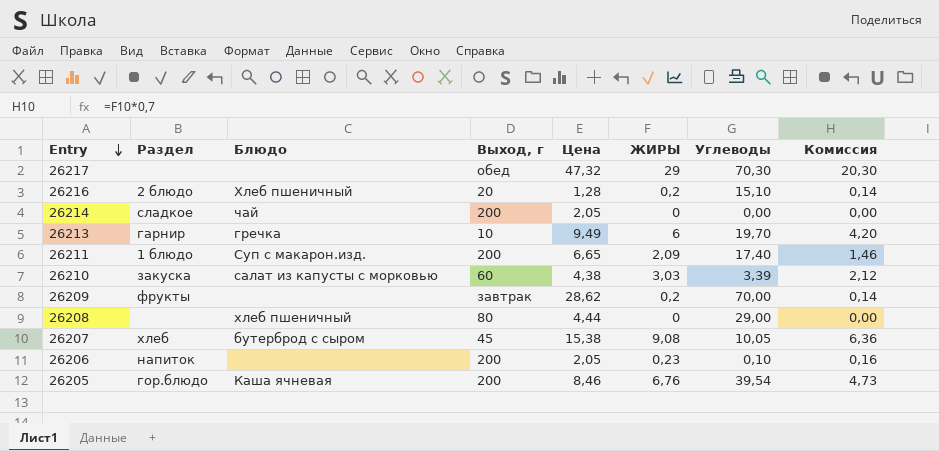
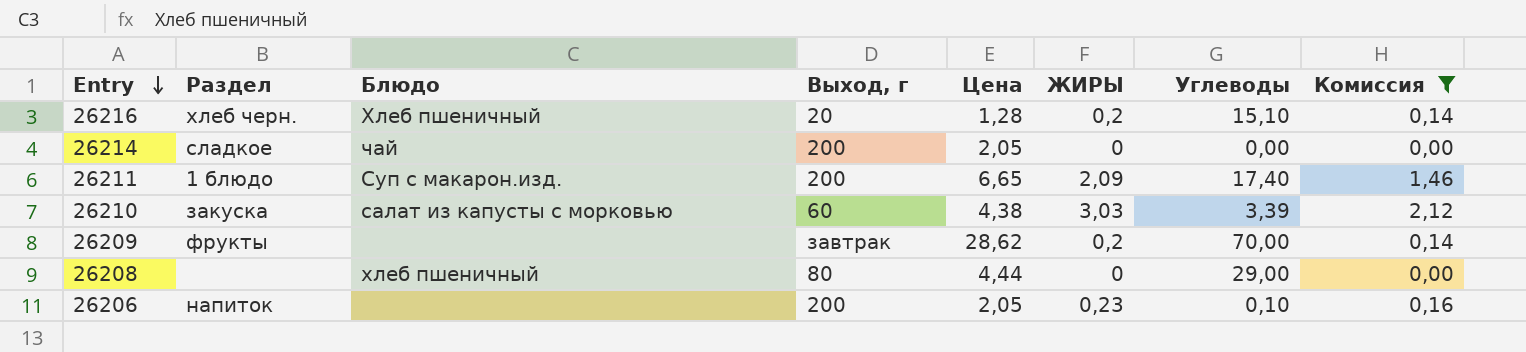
filter: none -> Комиссия <= 2,12
26216 | Раздел: 2 блюдо -> хлеб черн.

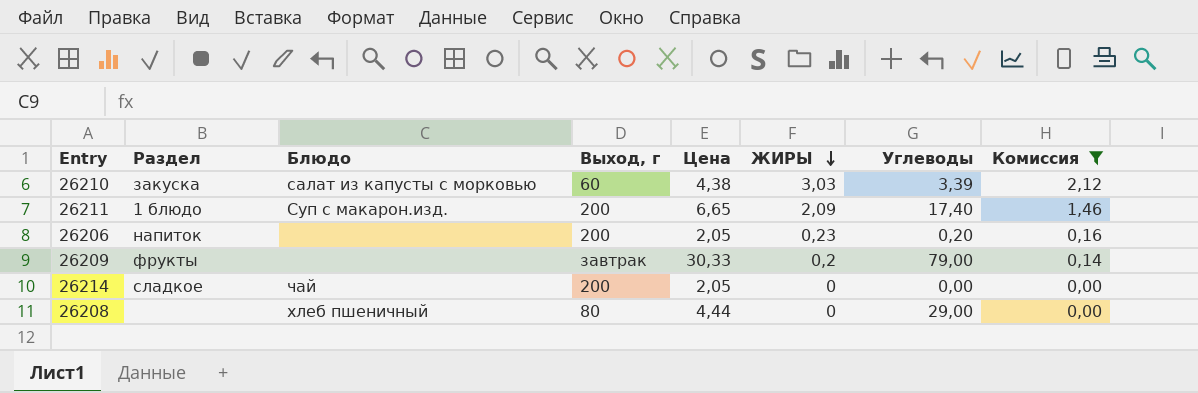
row order: Entry descending -> ЖИРЫ descending
row 26216: хлеб черн. | Хлеб пшеничный | 20 | 1,28 | 0,2 | 15,10 | 0,14 -> none
26206 | Углеводы: 0,10 -> 0,20
26209 | Цена: 28,62 -> 30,33
26209 | Углеводы: 70,00 -> 79,00

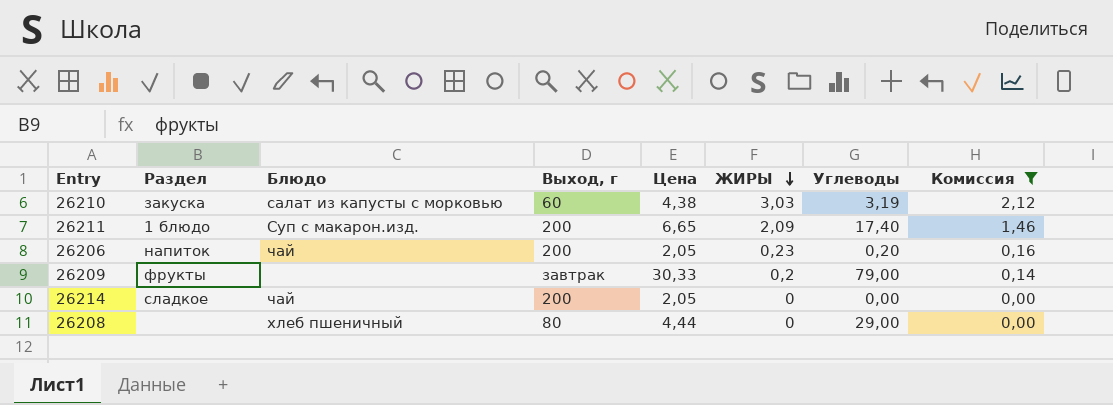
26210 | Углеводы: 3,39 -> 3,19
26206 | Блюдо: none -> чай

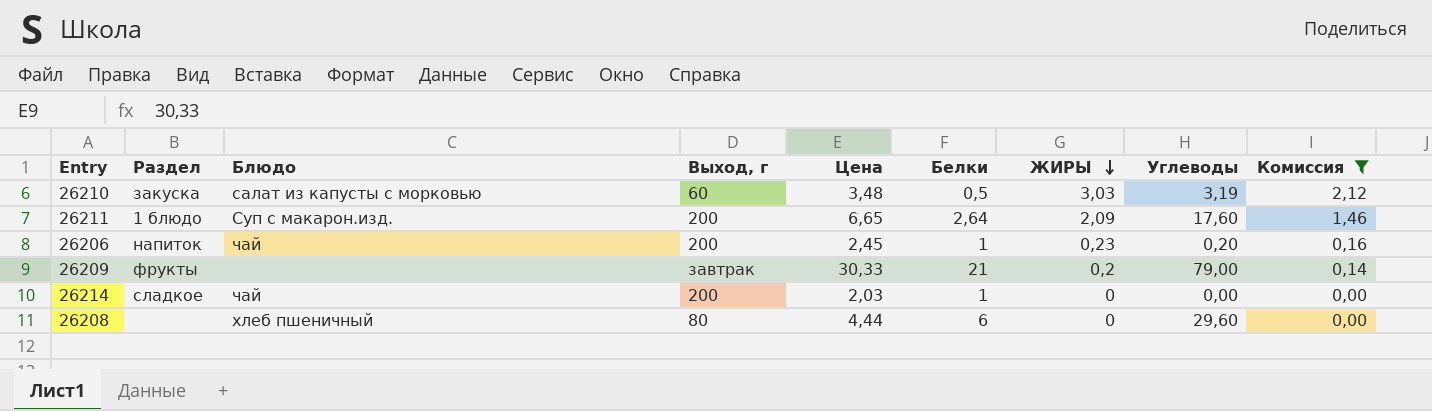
column Белки | position: none -> 6
26210 | Цена: 4,38 -> 3,48
26211 | Углеводы: 17,40 -> 17,60
26206 | Цена: 2,05 -> 2,45
26214 | Цена: 2,05 -> 2,03
26208 | Углеводы: 29,00 -> 29,60

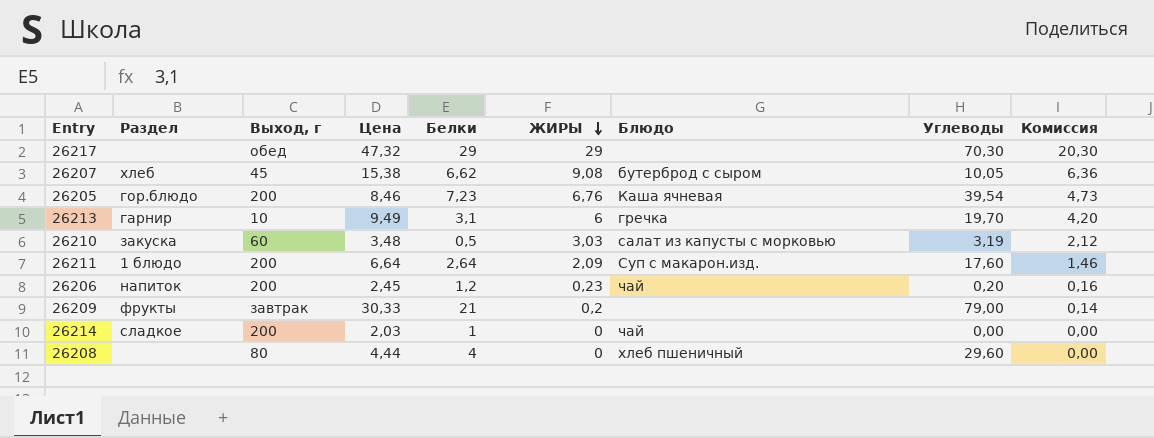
filter: Комиссия <= 2,12 -> none
column Блюдо | position: 3 -> 7
26211 | Цена: 6,65 -> 6,64
26206 | Белки: 1 -> 1,2
26208 | Белки: 6 -> 4

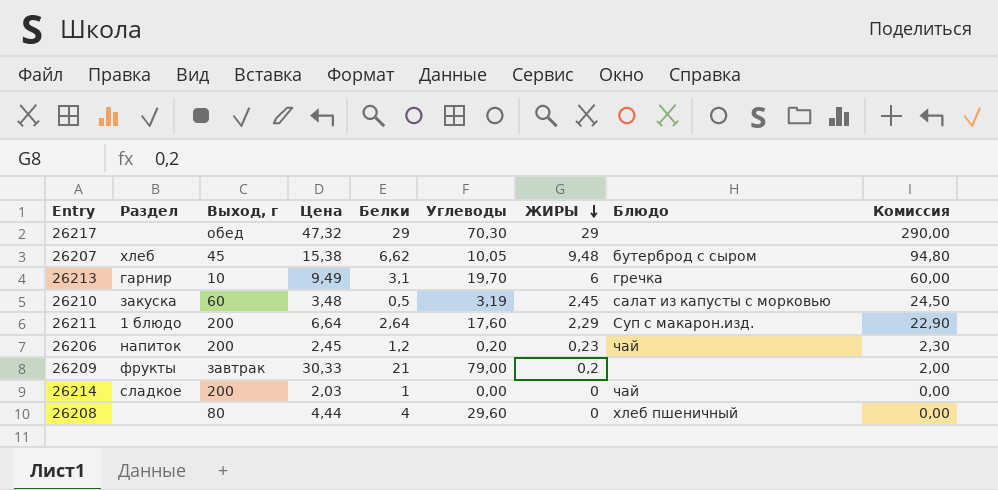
column Углеводы | position: 8 -> 6
column Комиссия | formula: [ЖИРЫ] * 0,7 -> [ЖИРЫ] * 10
row 26205: гор.блюдо | 200 | 8,46 | 7,23 | 6,76 | Каша ячневая | 39,54 | 4,73 -> none
26207 | ЖИРЫ: 9,08 -> 9,48
26210 | ЖИРЫ: 3,03 -> 2,45
26211 | ЖИРЫ: 2,09 -> 2,29

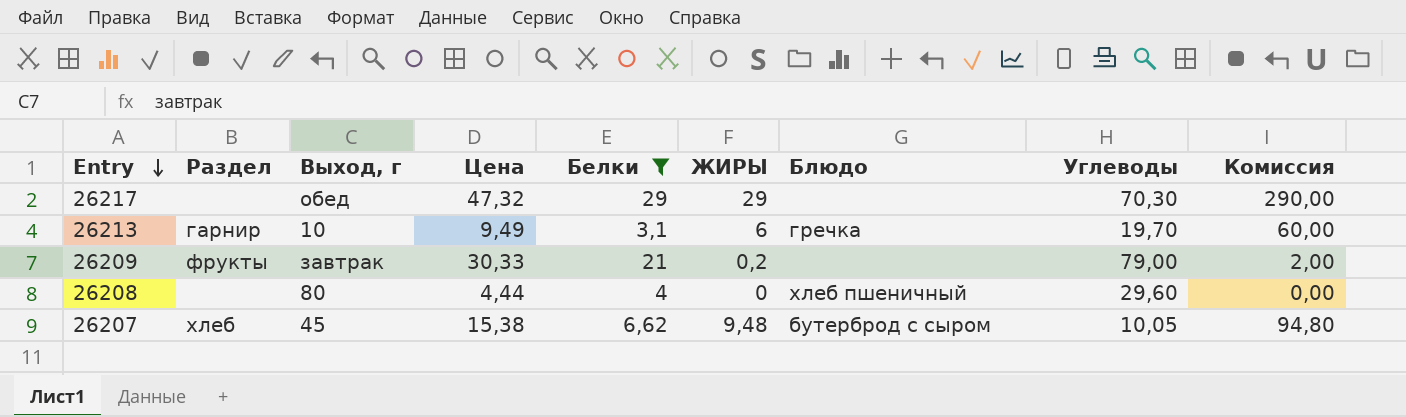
filter: none -> Белки >= 3,1
row order: ЖИРЫ descending -> Entry descending
column Углеводы | position: 6 -> 8

